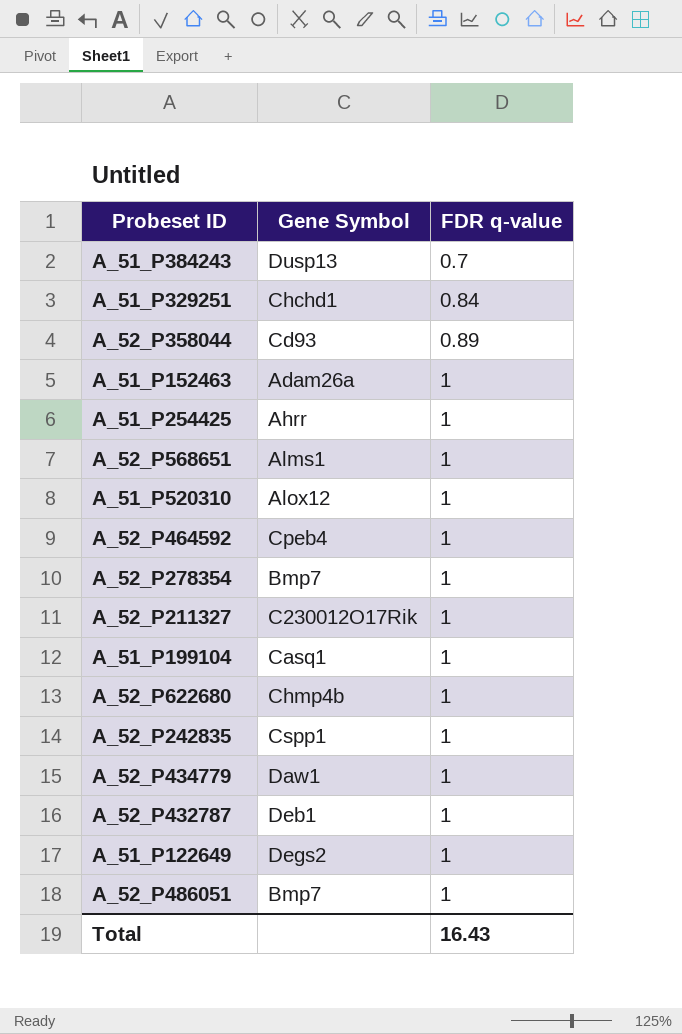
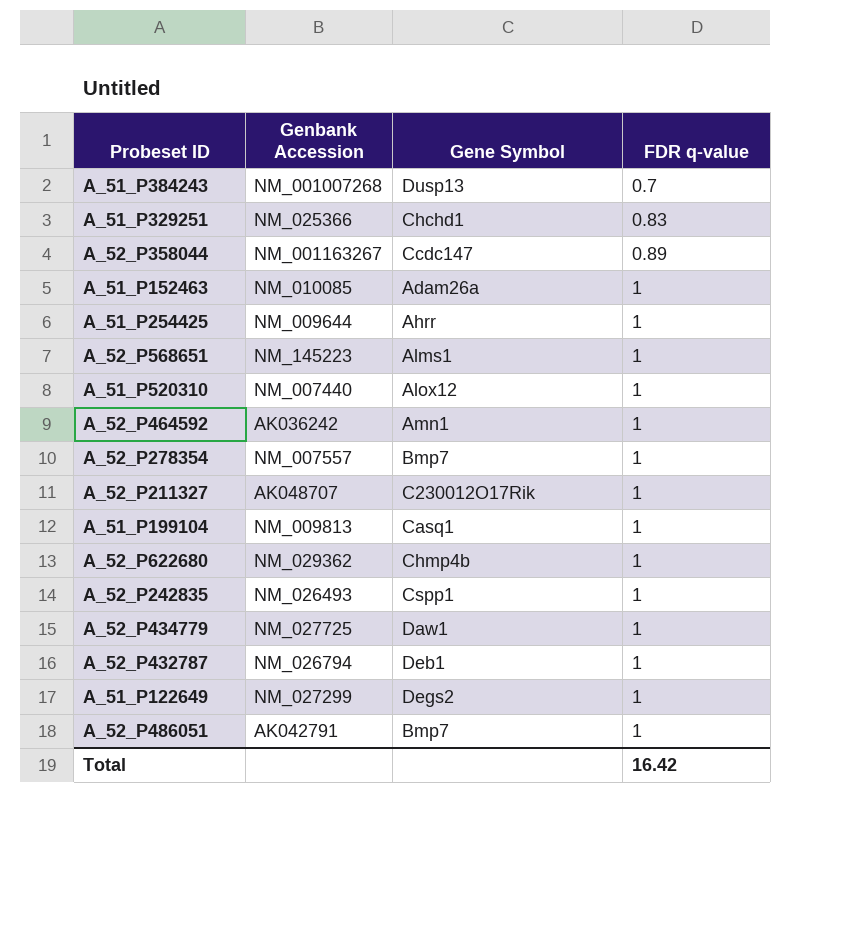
column Genbank Accession | position: none -> 2
A_51_P329251 | FDR q-value: 0.84 -> 0.83
A_52_P358044 | Gene Symbol: Cd93 -> Ccdc147
A_52_P464592 | Gene Symbol: Cpeb4 -> Amn1
Total | FDR q-value: 16.43 -> 16.42

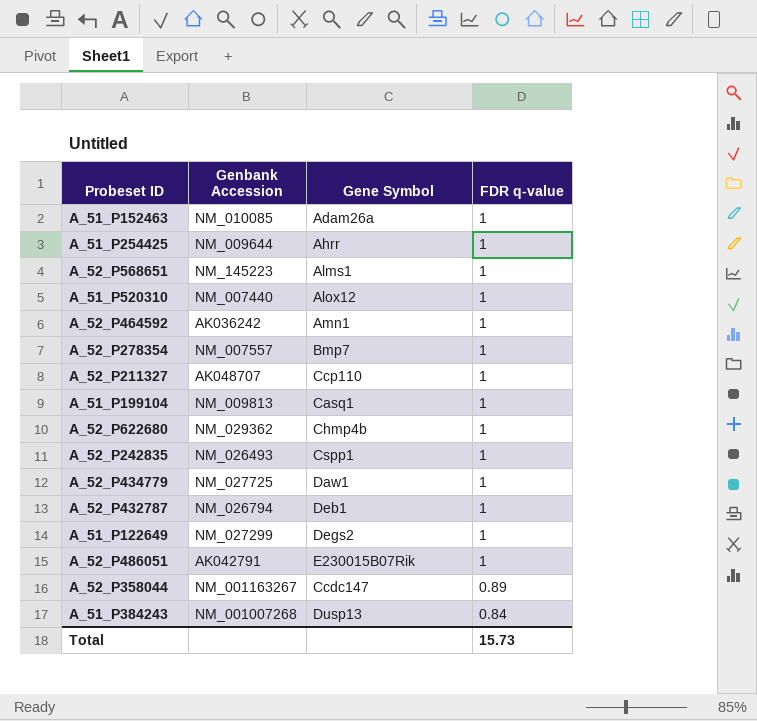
row order: FDR q-value ascending -> FDR q-value descending
row A_51_P329251: NM_025366 | Chchd1 | 0.83 -> none
A_52_P211327 | Gene Symbol: C230012O17Rik -> Ccp110
A_52_P486051 | Gene Symbol: Bmp7 -> E230015B07Rik
A_51_P384243 | FDR q-value: 0.7 -> 0.84
Total | FDR q-value: 16.42 -> 15.73

